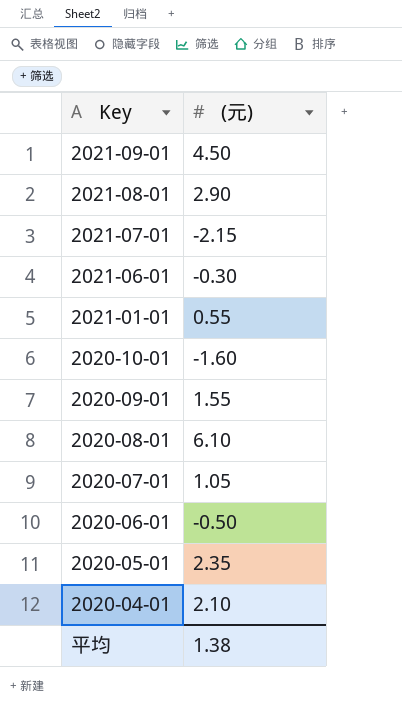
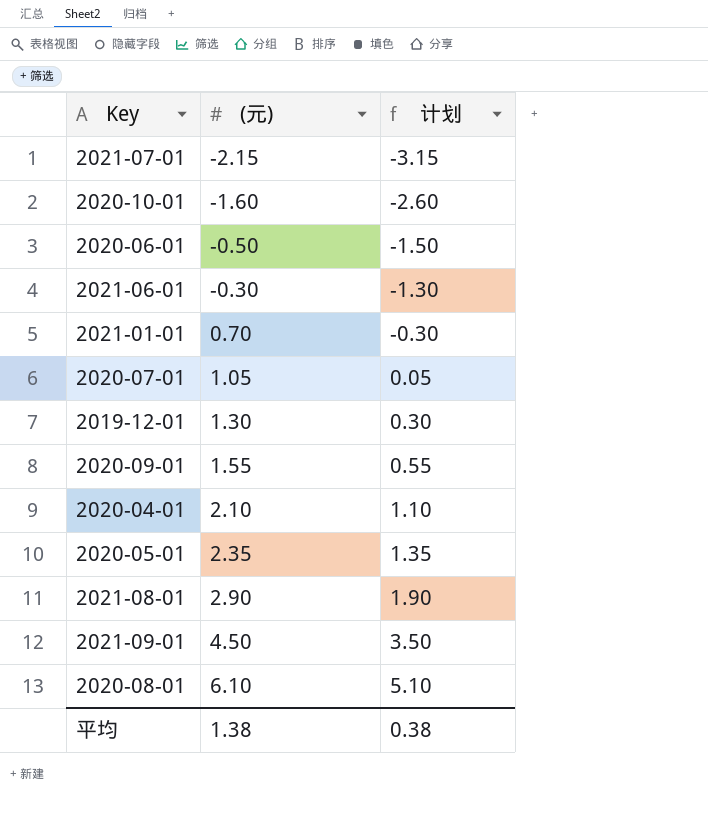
row order: Key descending -> (元) ascending
column 计划 | formula: none -> [(元)] - 1
2021-01-01 | (元): 0.55 -> 0.70
row 2019-12-01: none -> 1.30 | 0.30

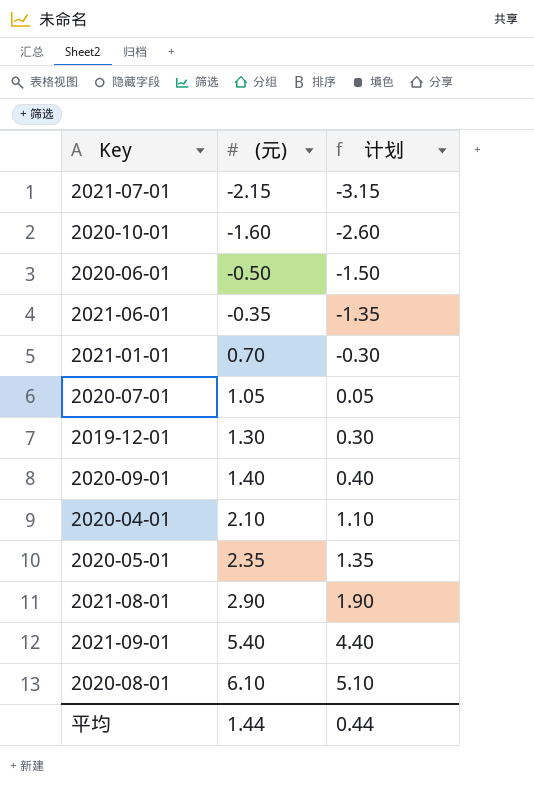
2021-06-01 | (元): -0.30 -> -0.35
2021-06-01 | 计划: -1.30 -> -1.35
2020-09-01 | (元): 1.55 -> 1.40
2020-09-01 | 计划: 0.55 -> 0.40
2021-09-01 | (元): 4.50 -> 5.40
2021-09-01 | 计划: 3.50 -> 4.40
平均 | (元): 1.38 -> 1.44
平均 | 计划: 0.38 -> 0.44

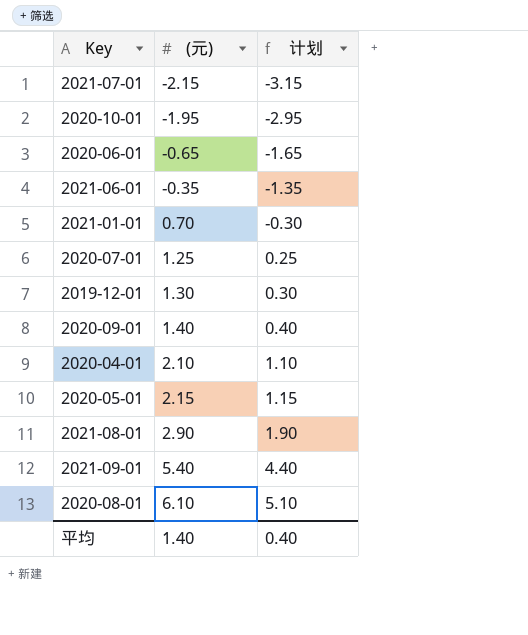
2020-10-01 | (元): -1.60 -> -1.95
2020-10-01 | 计划: -2.60 -> -2.95
2020-06-01 | (元): -0.50 -> -0.65
2020-06-01 | 计划: -1.50 -> -1.65
2020-07-01 | (元): 1.05 -> 1.25
2020-07-01 | 计划: 0.05 -> 0.25
2020-05-01 | (元): 2.35 -> 2.15
2020-05-01 | 计划: 1.35 -> 1.15
平均 | (元): 1.44 -> 1.40
平均 | 计划: 0.44 -> 0.40

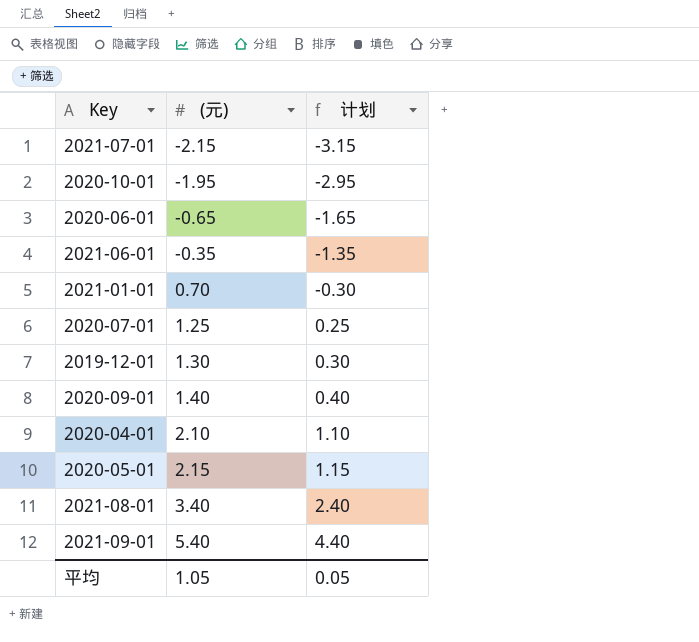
row 2020-08-01: 6.10 | 5.10 -> none
2021-08-01 | (元): 2.90 -> 3.40
2021-08-01 | 计划: 1.90 -> 2.40
平均 | (元): 1.40 -> 1.05
平均 | 计划: 0.40 -> 0.05

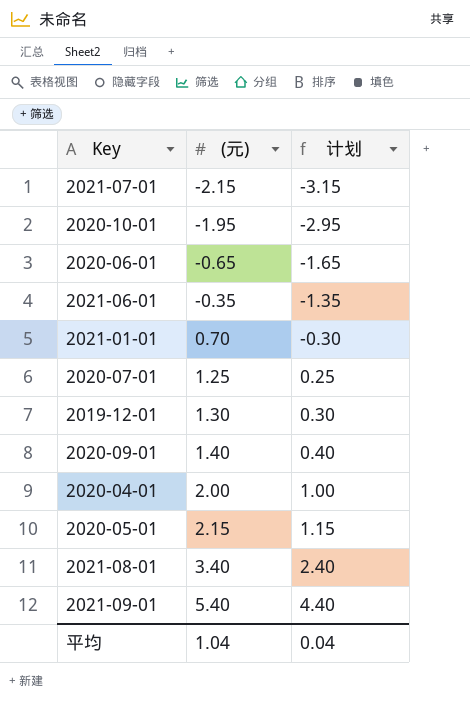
2020-04-01 | (元): 2.10 -> 2.00
2020-04-01 | 计划: 1.10 -> 1.00
平均 | (元): 1.05 -> 1.04
平均 | 计划: 0.05 -> 0.04

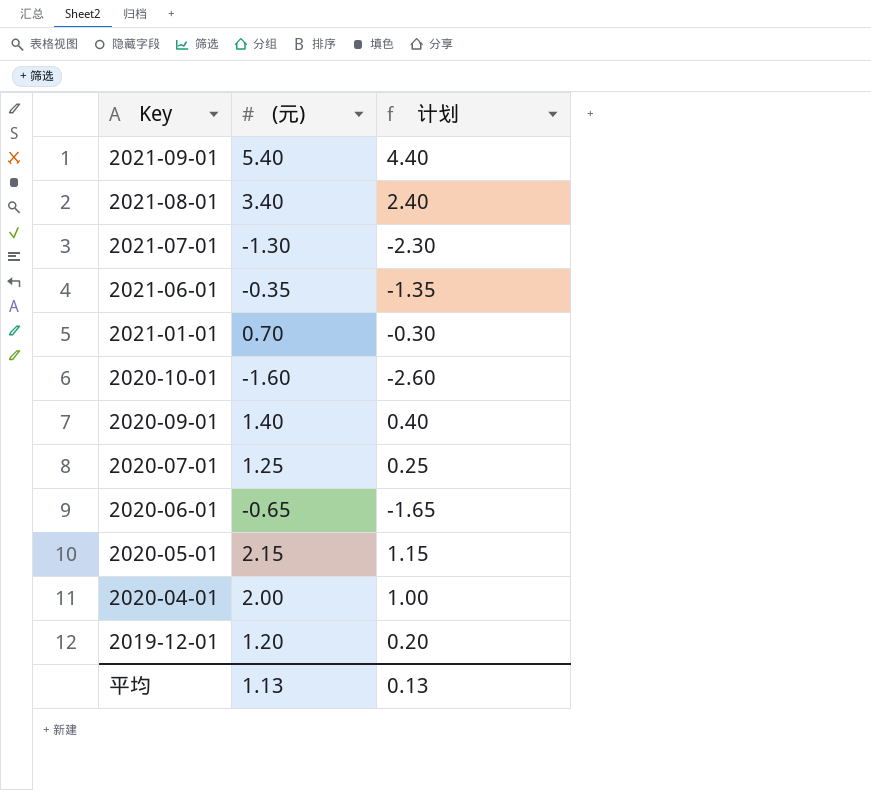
row order: (元) ascending -> Key descending
2021-07-01 | (元): -2.15 -> -1.30
2021-07-01 | 计划: -3.15 -> -2.30
2020-10-01 | (元): -1.95 -> -1.60
2020-10-01 | 计划: -2.95 -> -2.60
2019-12-01 | (元): 1.30 -> 1.20
2019-12-01 | 计划: 0.30 -> 0.20
平均 | (元): 1.04 -> 1.13
平均 | 计划: 0.04 -> 0.13

